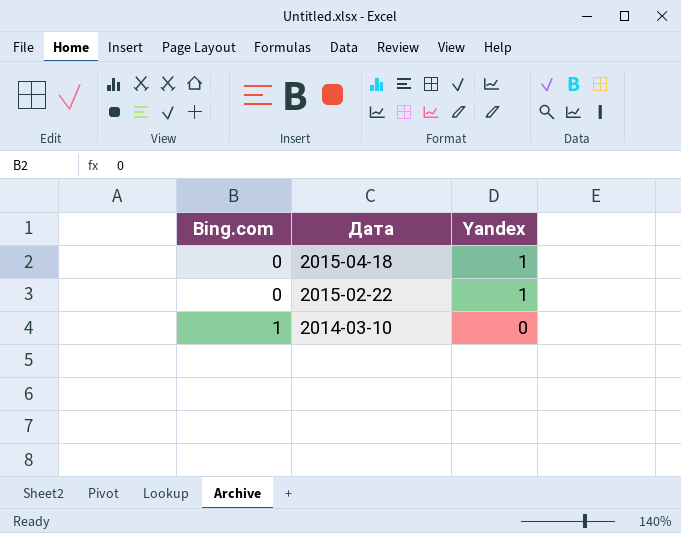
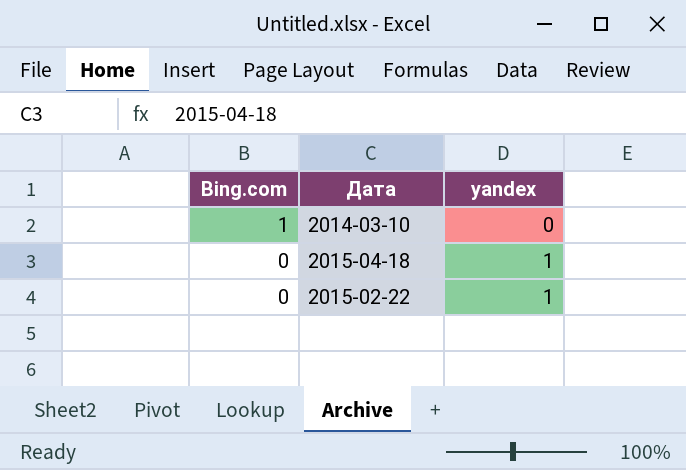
row order: Bing.com ascending -> Bing.com descending
column name: Yandex -> yandex

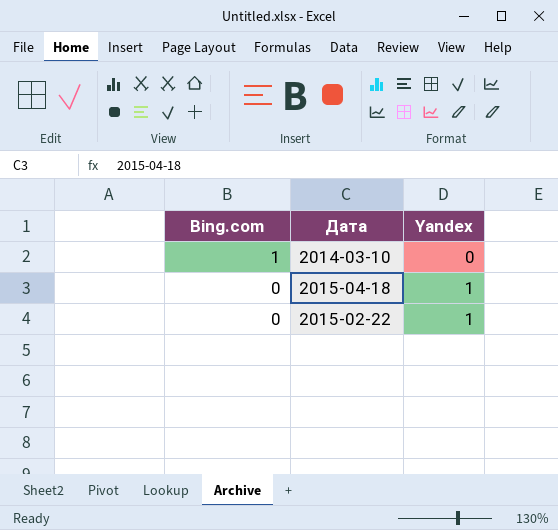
column name: yandex -> Yandex

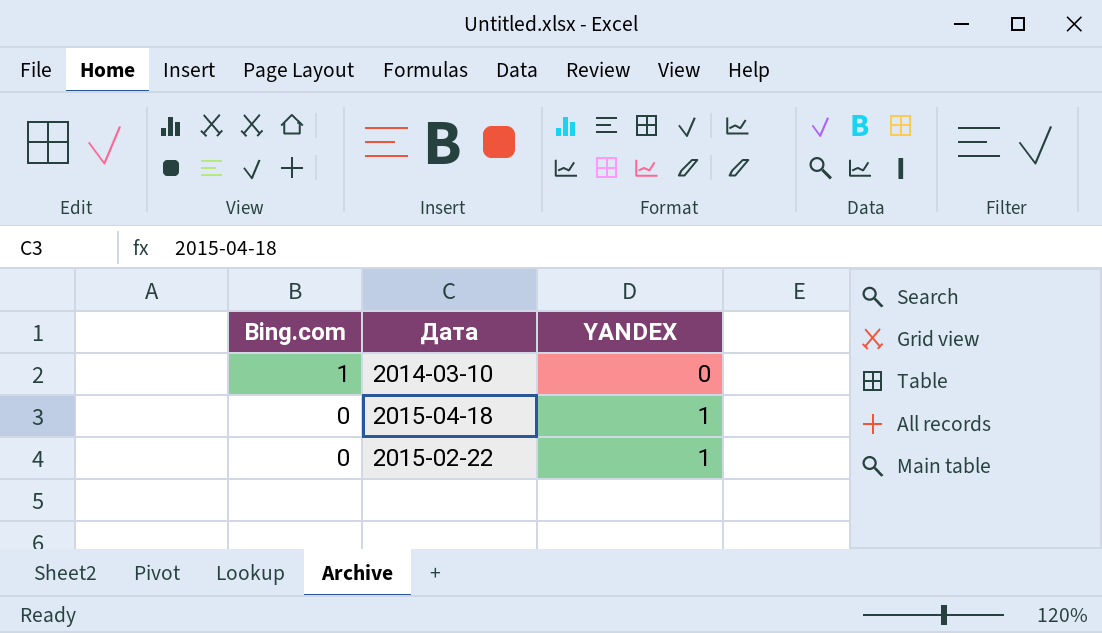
column name: Yandex -> YANDEX

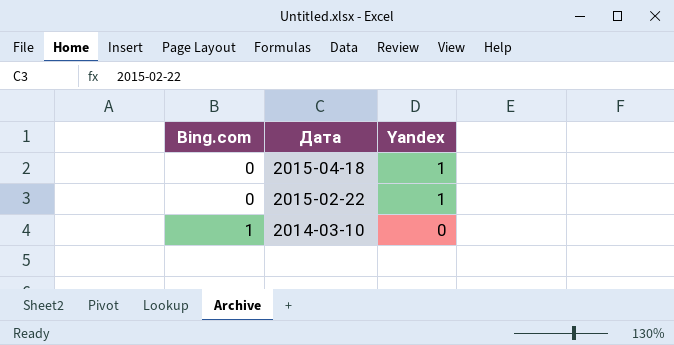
row order: Bing.com descending -> Bing.com ascending
column name: YANDEX -> Yandex

